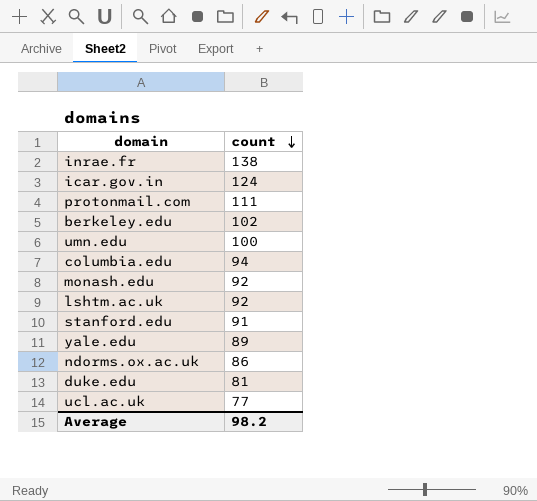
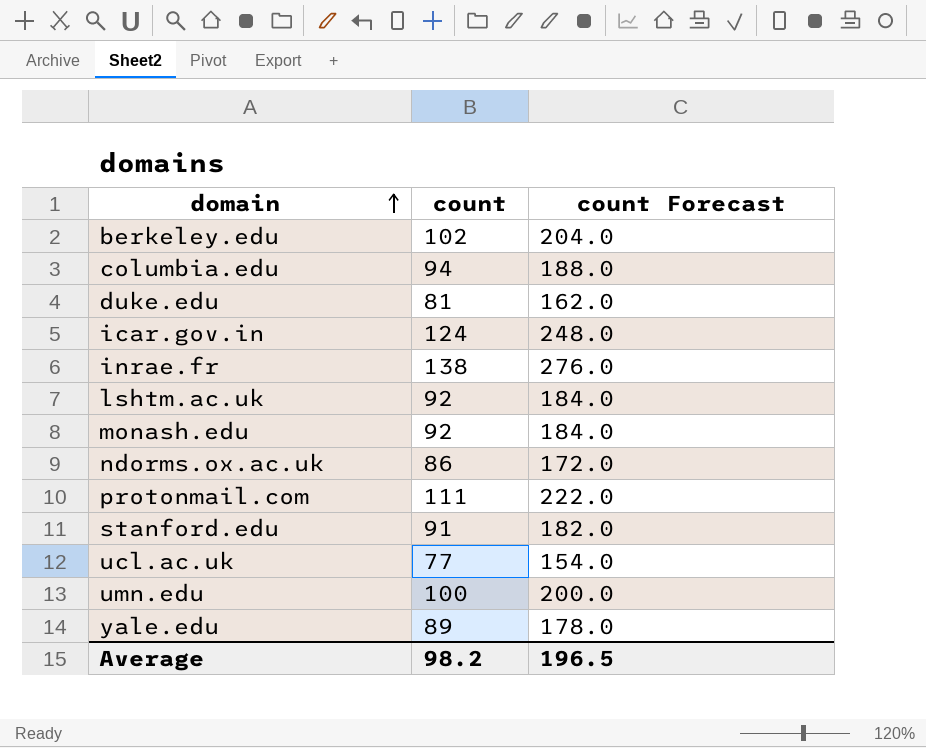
row order: count descending -> domain ascending
column count Forecast | formula: none -> [count] * 2

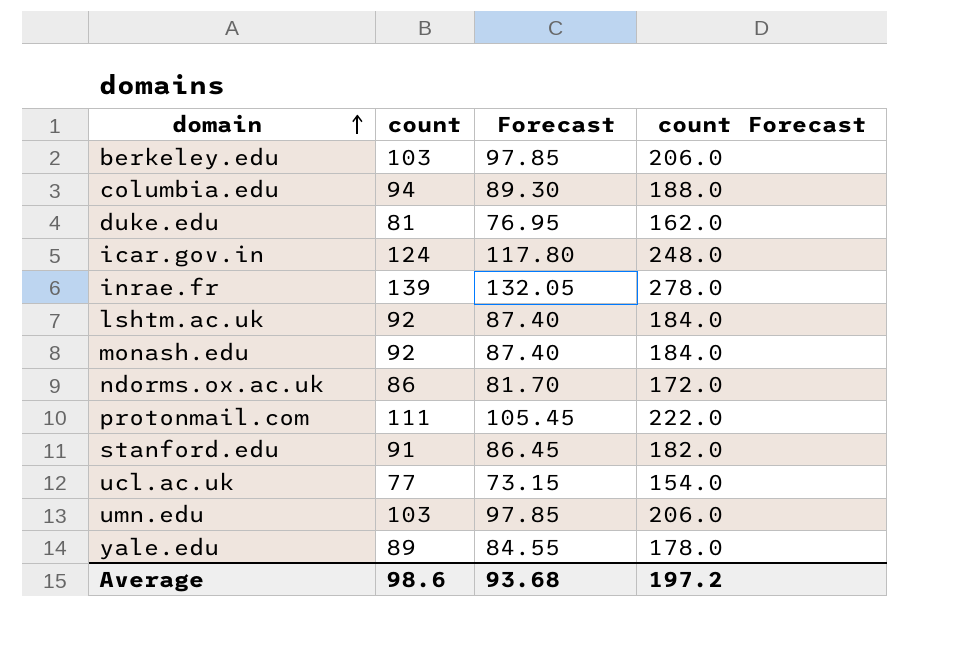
column Forecast | formula: none -> [count] * 0.95
berkeley.edu | count: 102 -> 103
berkeley.edu | count Forecast: 204.0 -> 206.0
inrae.fr | count: 138 -> 139
inrae.fr | count Forecast: 276.0 -> 278.0
umn.edu | count: 100 -> 103
umn.edu | count Forecast: 200.0 -> 206.0
Average | count: 98.2 -> 98.6
Average | count Forecast: 196.5 -> 197.2

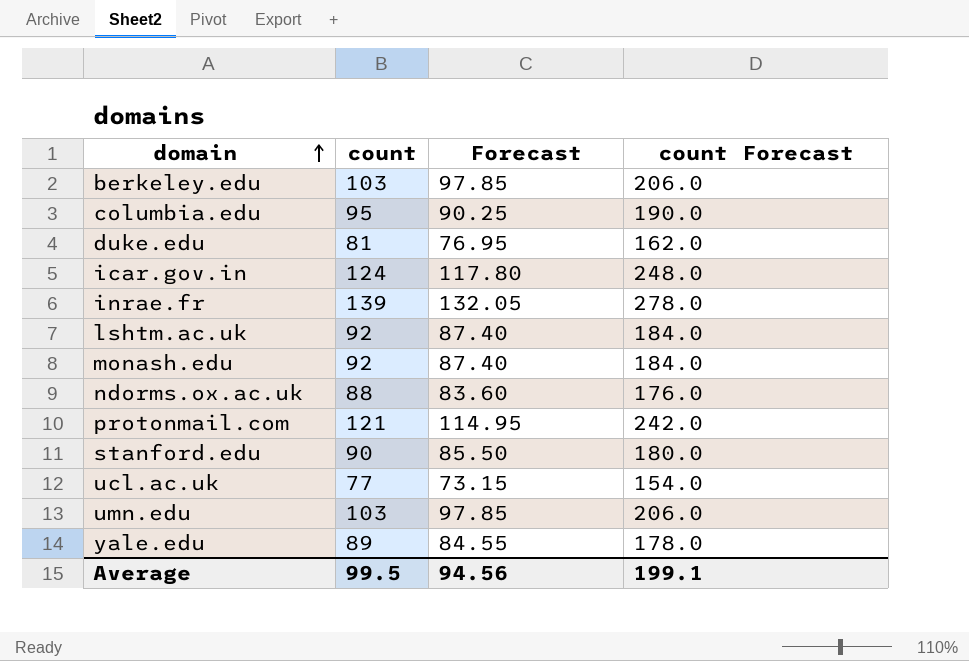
columbia.edu | count: 94 -> 95
columbia.edu | Forecast: 89.30 -> 90.25
columbia.edu | count Forecast: 188.0 -> 190.0
ndorms.ox.ac.uk | count: 86 -> 88
ndorms.ox.ac.uk | Forecast: 81.70 -> 83.60
ndorms.ox.ac.uk | count Forecast: 172.0 -> 176.0
protonmail.com | count: 111 -> 121
protonmail.com | Forecast: 105.45 -> 114.95
protonmail.com | count Forecast: 222.0 -> 242.0
stanford.edu | count: 91 -> 90
stanford.edu | Forecast: 86.45 -> 85.50
stanford.edu | count Forecast: 182.0 -> 180.0
Average | count: 98.6 -> 99.5
Average | Forecast: 93.68 -> 94.56
Average | count Forecast: 197.2 -> 199.1

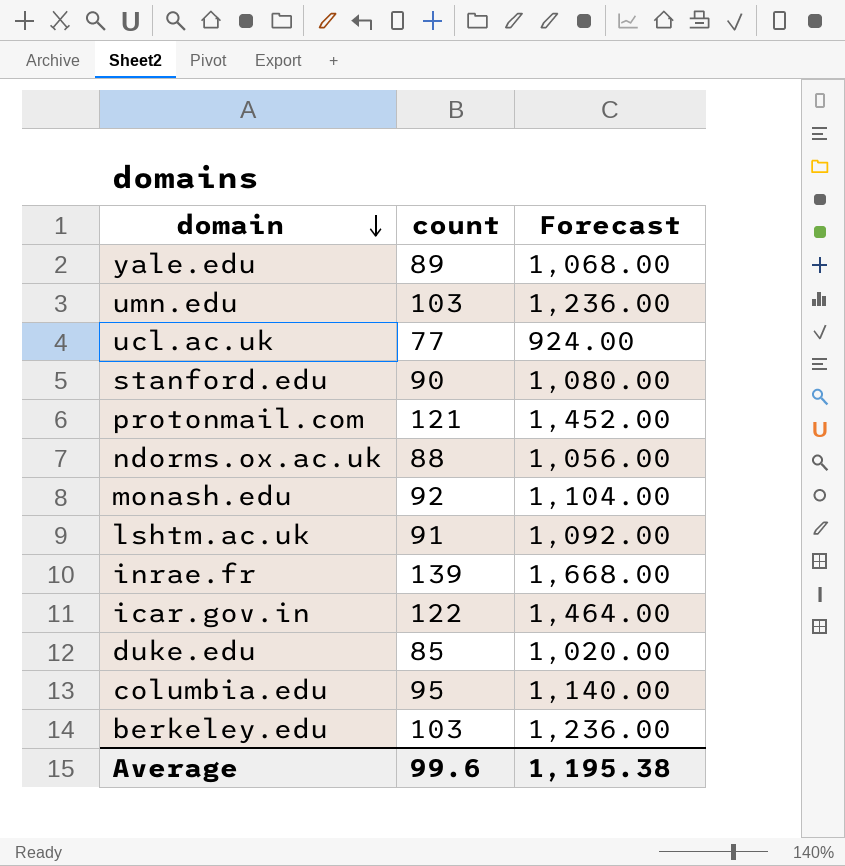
row order: domain ascending -> domain descending
column count Forecast | formula: [count] * 2 -> none
column Forecast | formula: [count] * 0.95 -> [count] * 12
lshtm.ac.uk | count: 92 -> 91
icar.gov.in | count: 124 -> 122
duke.edu | count: 81 -> 85
Average | count: 99.5 -> 99.6
Average | Forecast: 94.56 -> 1,195.38

